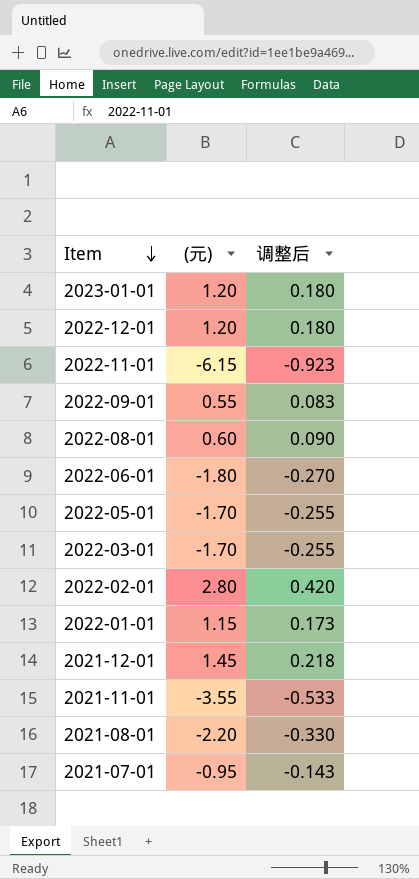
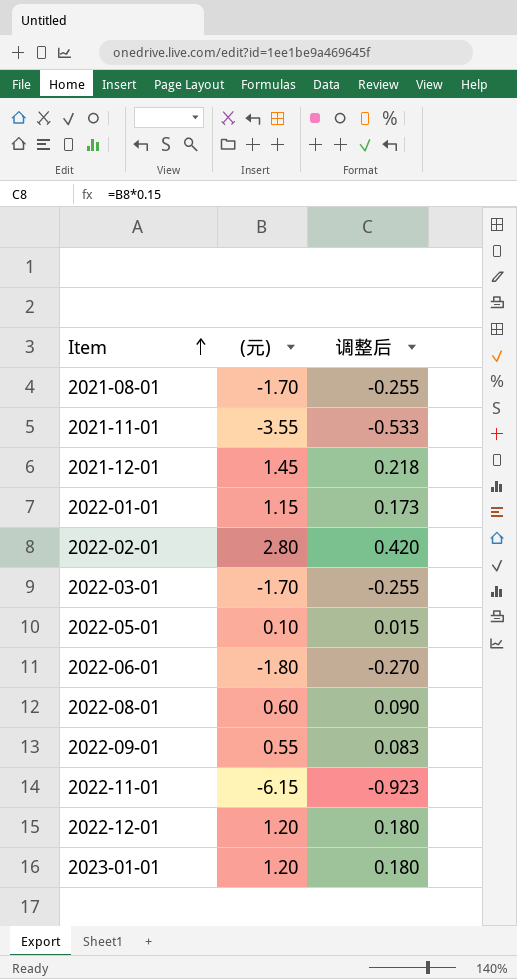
row order: Item descending -> Item ascending
row 2021-07-01: -0.95 | -0.143 -> none
2021-08-01 | (元): -2.20 -> -1.70
2021-08-01 | 调整后: -0.330 -> -0.255
2022-05-01 | (元): -1.70 -> 0.10
2022-05-01 | 调整后: -0.255 -> 0.015

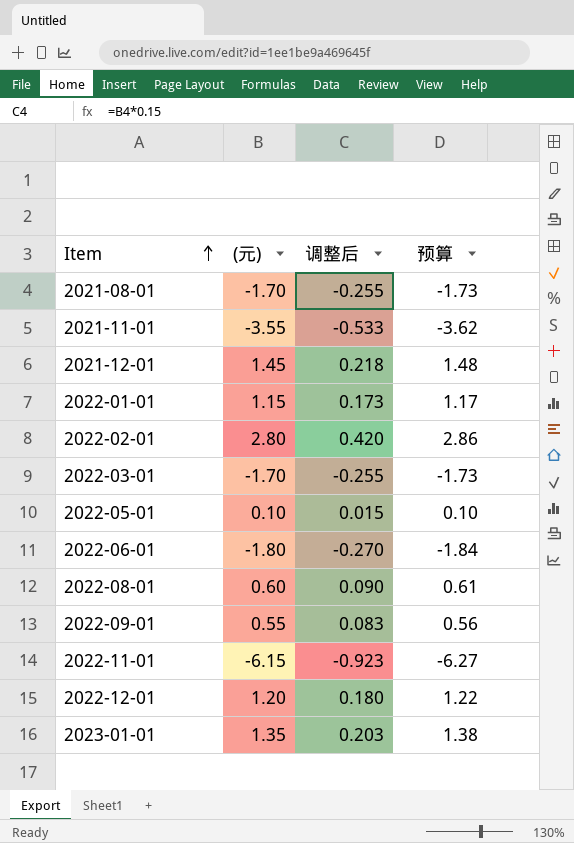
column 预算 | formula: none -> [(元)] * 1.02
2023-01-01 | (元): 1.20 -> 1.35
2023-01-01 | 调整后: 0.180 -> 0.203

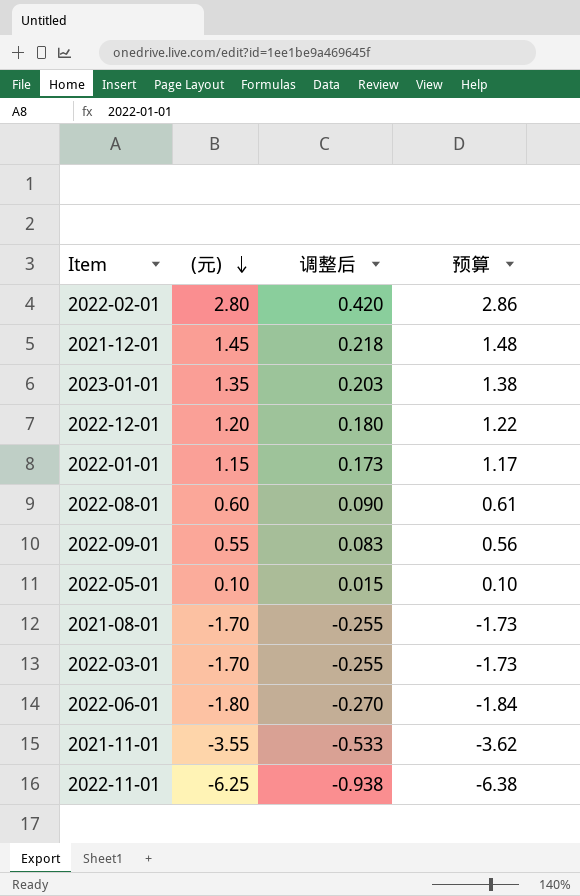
row order: Item ascending -> (元) descending
2022-11-01 | (元): -6.15 -> -6.25
2022-11-01 | 调整后: -0.923 -> -0.938
2022-11-01 | 预算: -6.27 -> -6.38

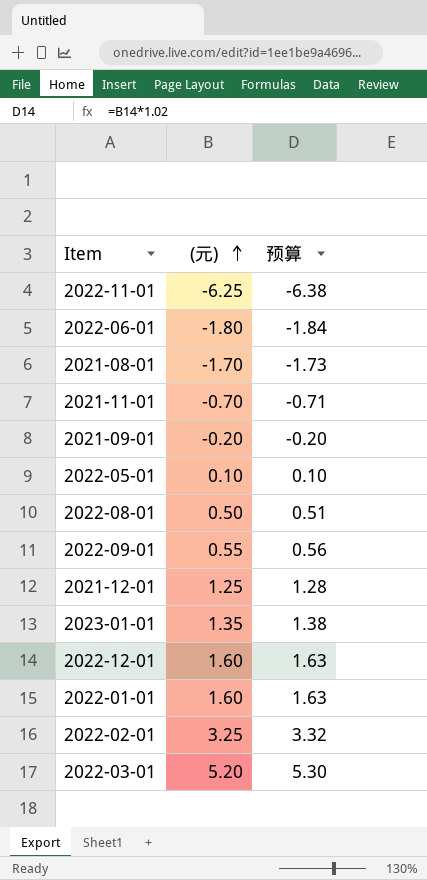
row order: (元) descending -> (元) ascending
column 调整后 | formula: [(元)] * 0.15 -> none
2021-11-01 | (元): -3.55 -> -0.70
2021-11-01 | 预算: -3.62 -> -0.71
row 2021-09-01: none -> -0.20 | -0.20
2022-08-01 | (元): 0.60 -> 0.50
2022-08-01 | 预算: 0.61 -> 0.51
2021-12-01 | (元): 1.45 -> 1.25
2021-12-01 | 预算: 1.48 -> 1.28
2022-12-01 | (元): 1.20 -> 1.60
2022-12-01 | 预算: 1.22 -> 1.63
2022-01-01 | (元): 1.15 -> 1.60
2022-01-01 | 预算: 1.17 -> 1.63
2022-02-01 | (元): 2.80 -> 3.25
2022-02-01 | 预算: 2.86 -> 3.32
2022-03-01 | (元): -1.70 -> 5.20
2022-03-01 | 预算: -1.73 -> 5.30

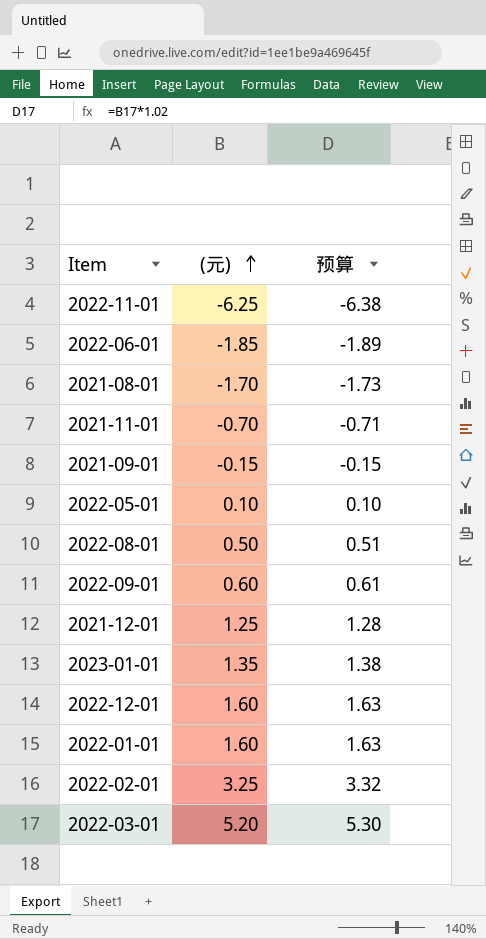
2022-06-01 | (元): -1.80 -> -1.85
2022-06-01 | 预算: -1.84 -> -1.89
2021-09-01 | (元): -0.20 -> -0.15
2021-09-01 | 预算: -0.20 -> -0.15
2022-09-01 | (元): 0.55 -> 0.60
2022-09-01 | 预算: 0.56 -> 0.61

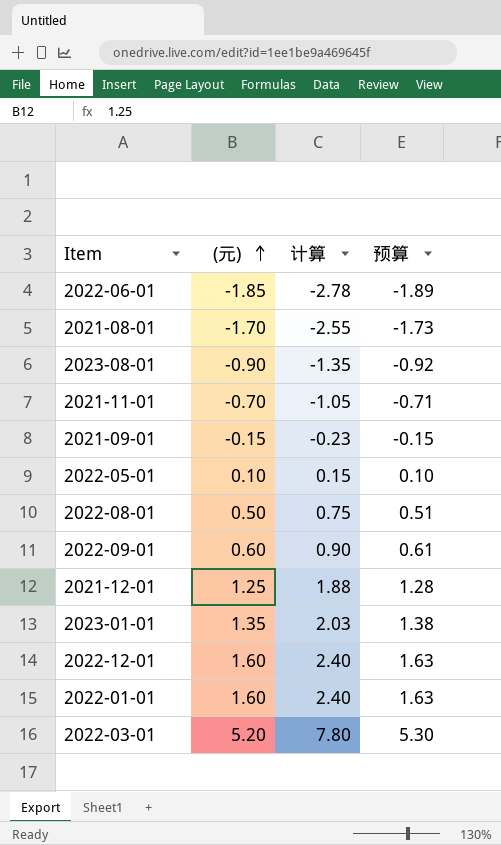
column 计算 | formula: none -> [(元)] * 1.5
row 2022-11-01: -6.25 | -6.38 -> none
row 2022-02-01: 3.25 | 3.32 -> none
row 2023-08-01: none -> -0.90 | -1.35 | -0.92

